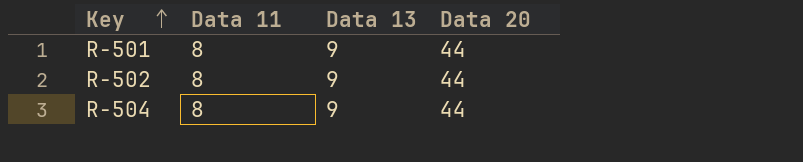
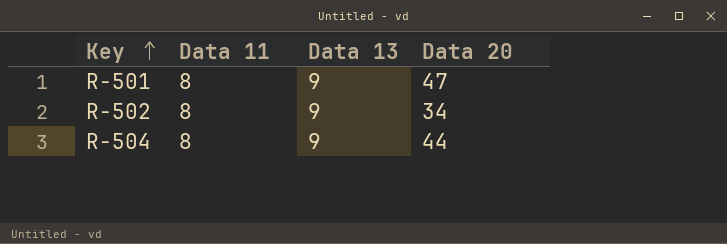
R-501 | Data 20: 44 -> 47
R-502 | Data 20: 44 -> 34

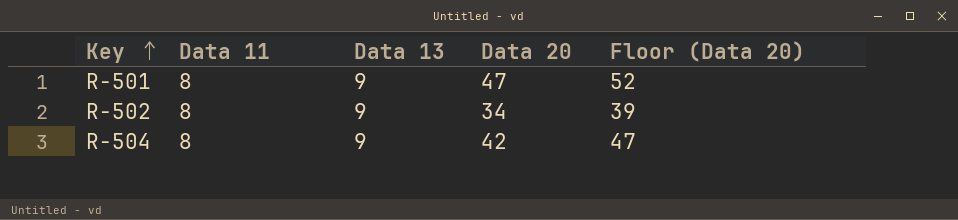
column Floor (Data 20) | formula: none -> [Data 20] + 5
R-504 | Data 20: 44 -> 42

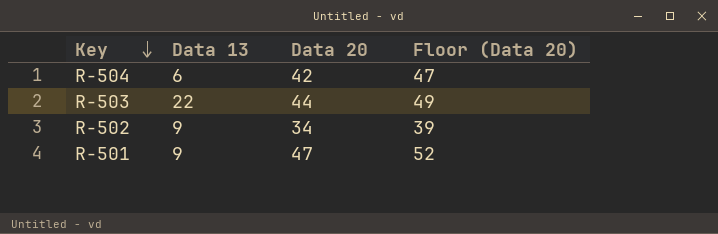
row order: Key ascending -> Key descending
column Data 11 | position: 2 -> none
R-504 | Data 13: 9 -> 6
row R-503: none -> 22 | 44 | 49

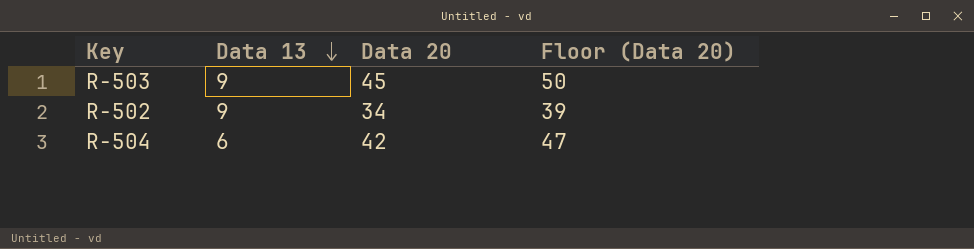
row order: Key descending -> Data 13 descending
row R-501: 9 | 47 | 52 -> none
R-503 | Data 13: 22 -> 9
R-503 | Data 20: 44 -> 45
R-503 | Floor (Data 20): 49 -> 50

